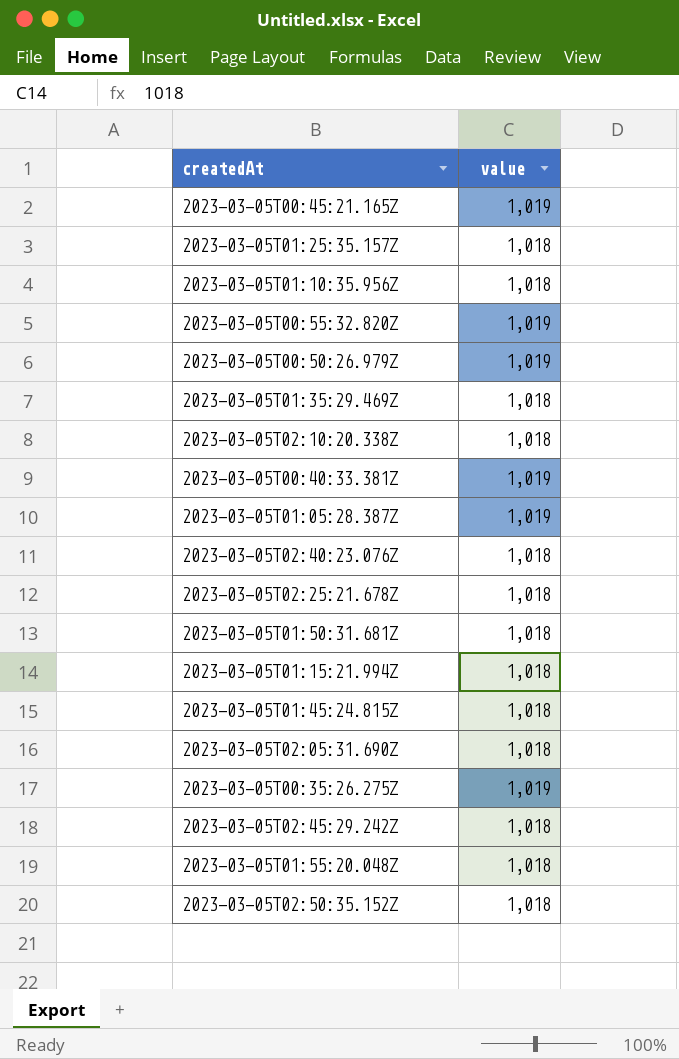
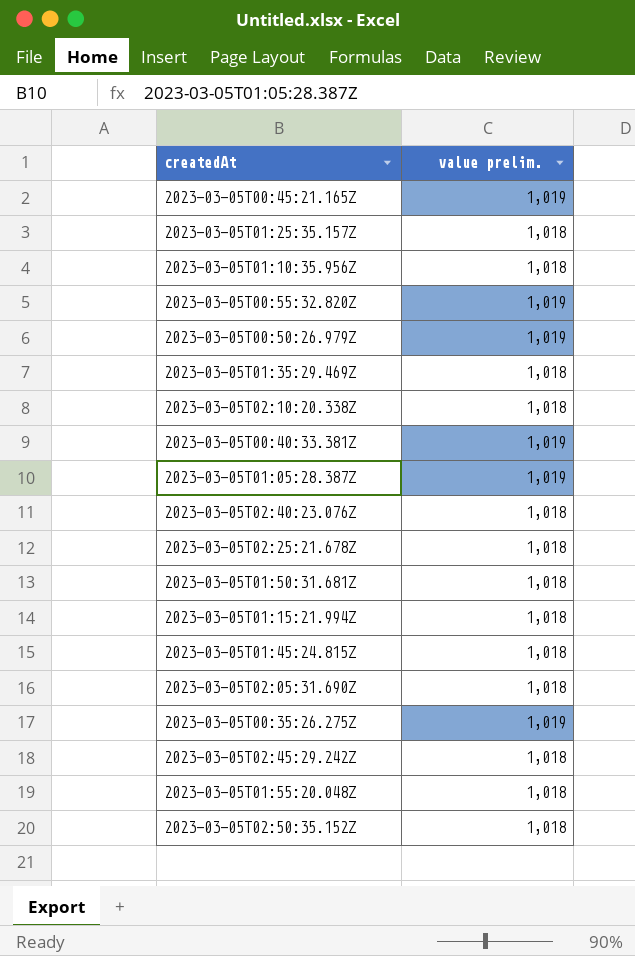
column name: value -> value prelim.

